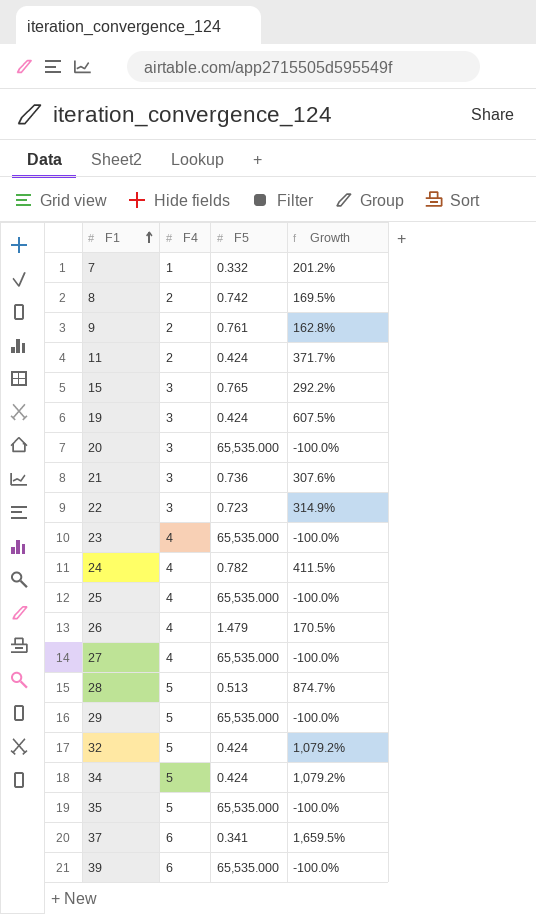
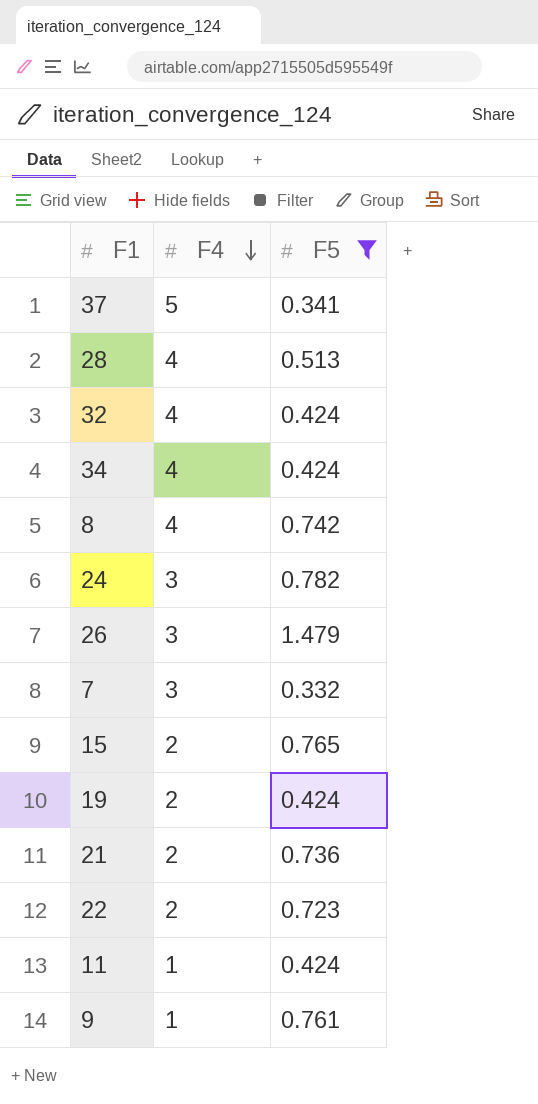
filter: none -> F5 != 65,535.000
row order: F1 ascending -> F4 descending
column Growth | formula: ([F4] - [F5]) / [F5] -> none
37 | F4: 6 -> 5
28 | F4: 5 -> 4
32 | F4: 5 -> 4
34 | F4: 5 -> 4
8 | F4: 2 -> 4
24 | F4: 4 -> 3
26 | F4: 4 -> 3
7 | F4: 1 -> 3
15 | F4: 3 -> 2
19 | F4: 3 -> 2
21 | F4: 3 -> 2
22 | F4: 3 -> 2
11 | F4: 2 -> 1
9 | F4: 2 -> 1

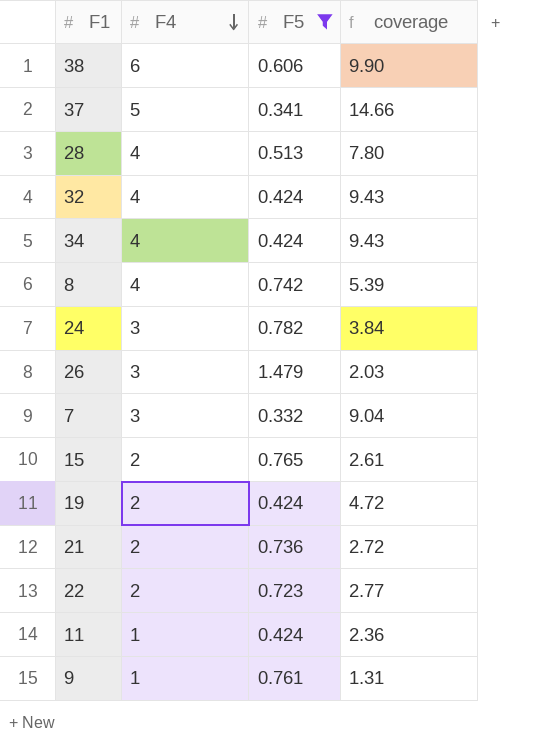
column coverage | formula: none -> [F4] / [F5]
row 38: none -> 6 | 0.606 | 9.90

